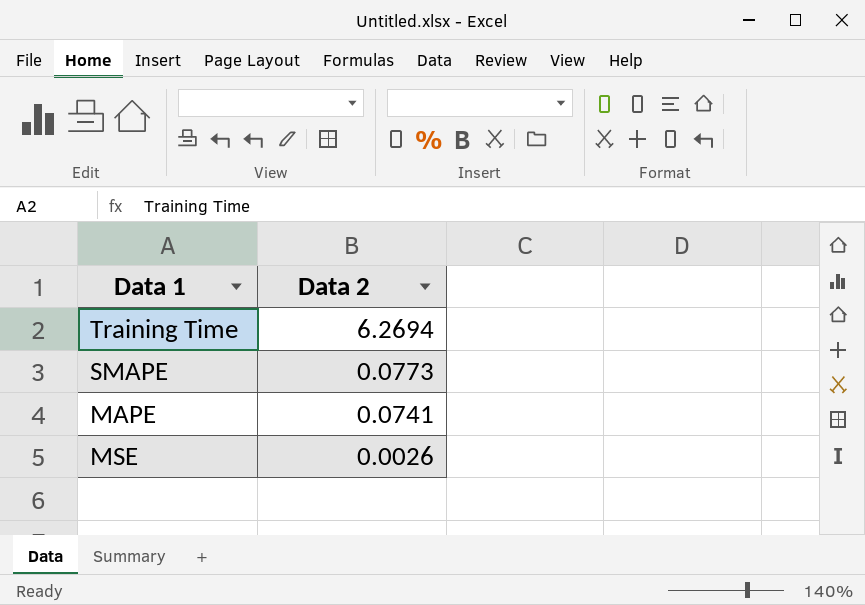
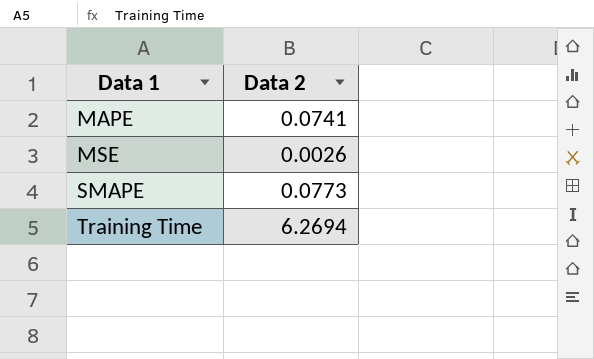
row order: Data 2 descending -> Data 1 ascending

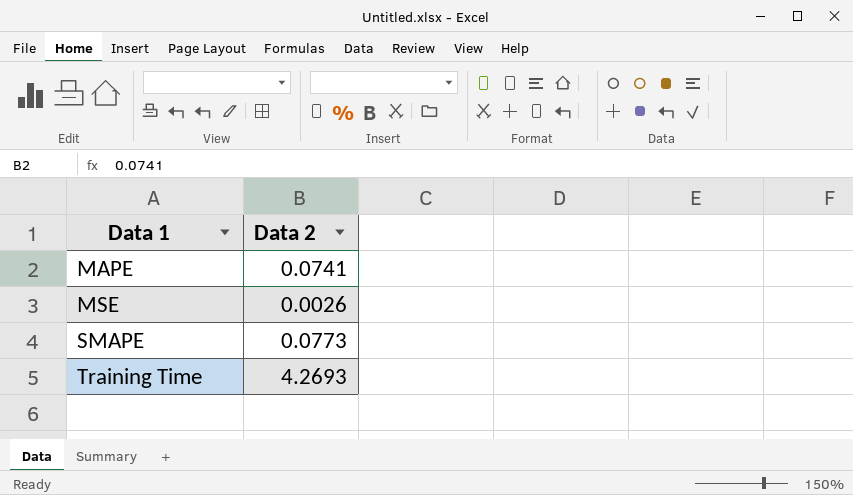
Training Time | Data 2: 6.2694 -> 4.2693

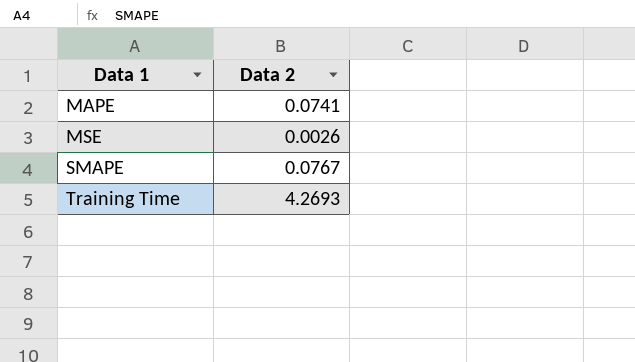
SMAPE | Data 2: 0.0773 -> 0.0767

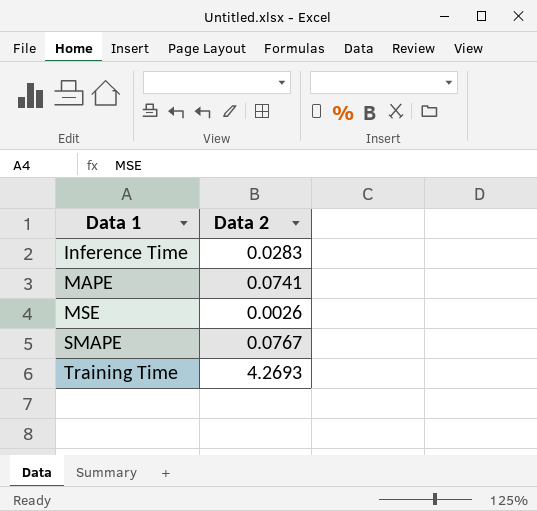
row Inference Time: none -> 0.0283

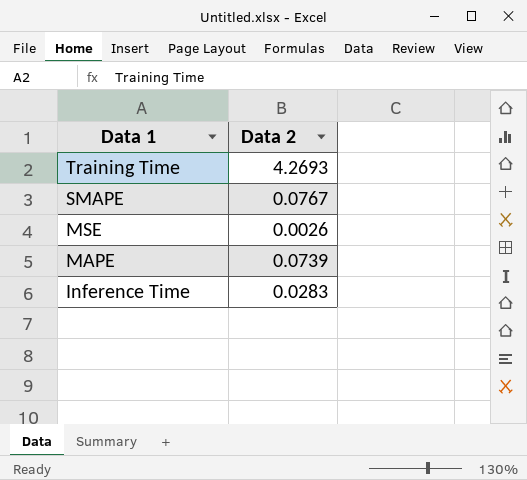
row order: Data 1 ascending -> Data 1 descending
MAPE | Data 2: 0.0741 -> 0.0739

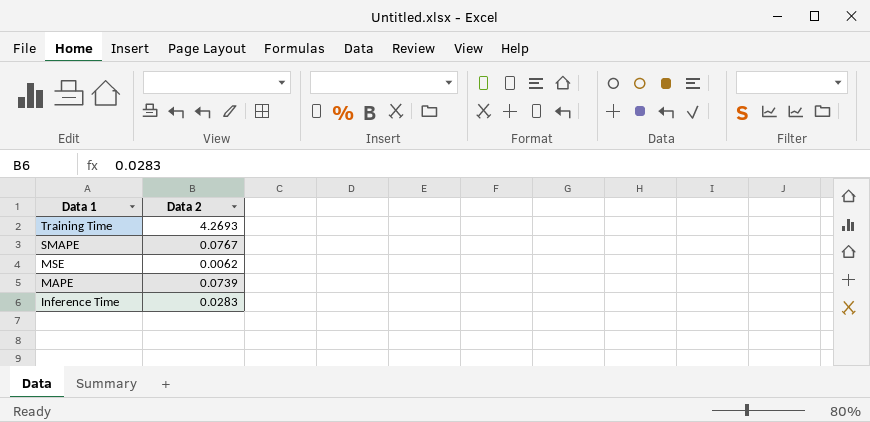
MSE | Data 2: 0.0026 -> 0.0062

